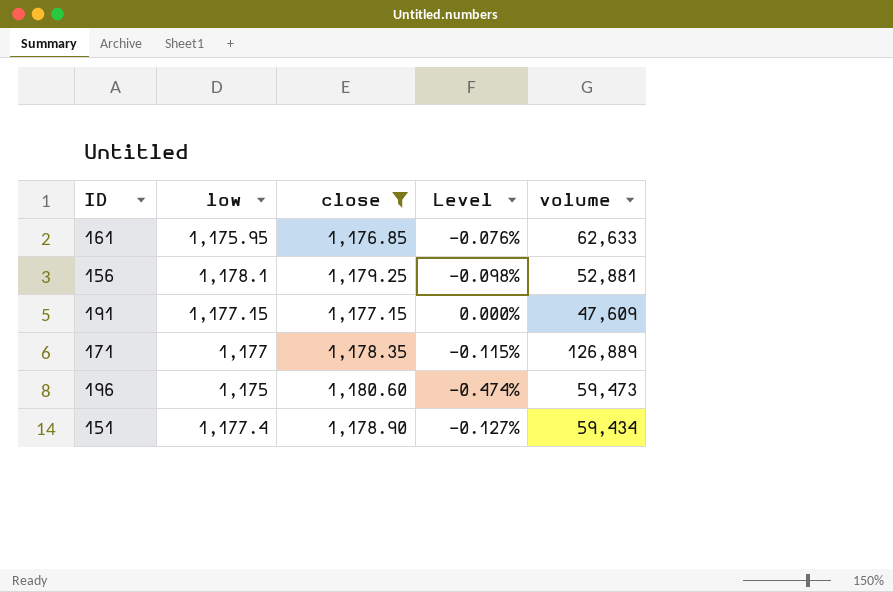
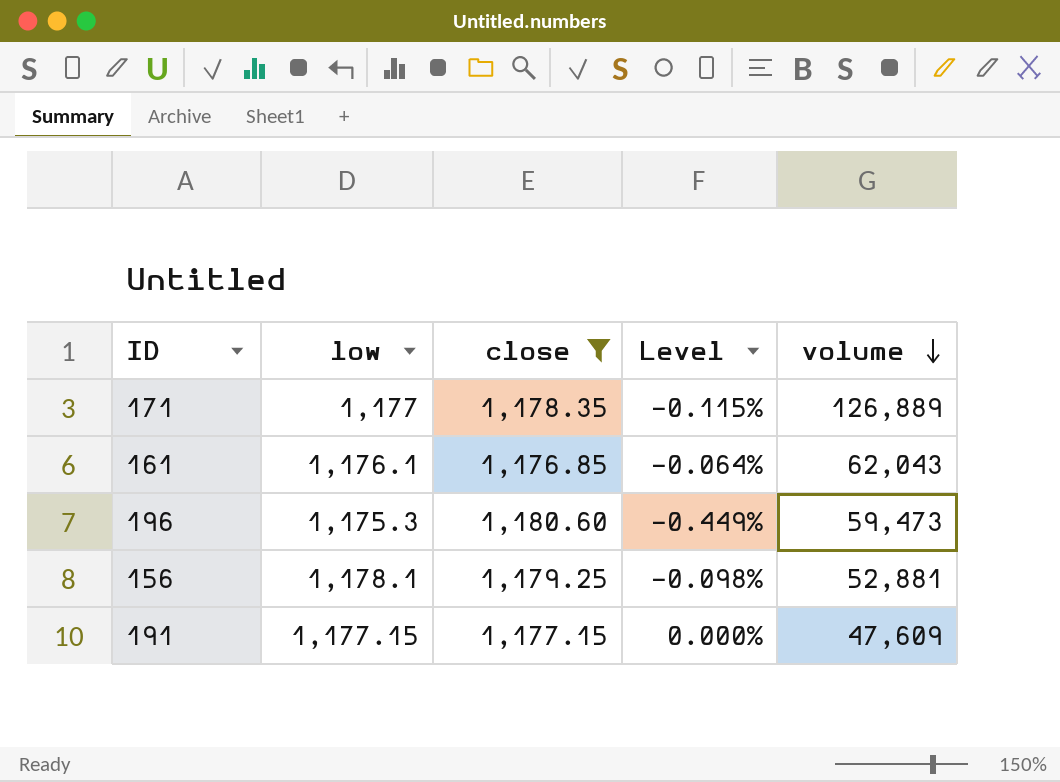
row order: none -> volume descending
row 151: 1,177.4 | 1,178.90 | -0.127% | 59,434 -> none
161 | low: 1,175.95 -> 1,176.1
161 | Level: -0.076% -> -0.064%
161 | volume: 62,633 -> 62,043
196 | low: 1,175 -> 1,175.3
196 | Level: -0.474% -> -0.449%

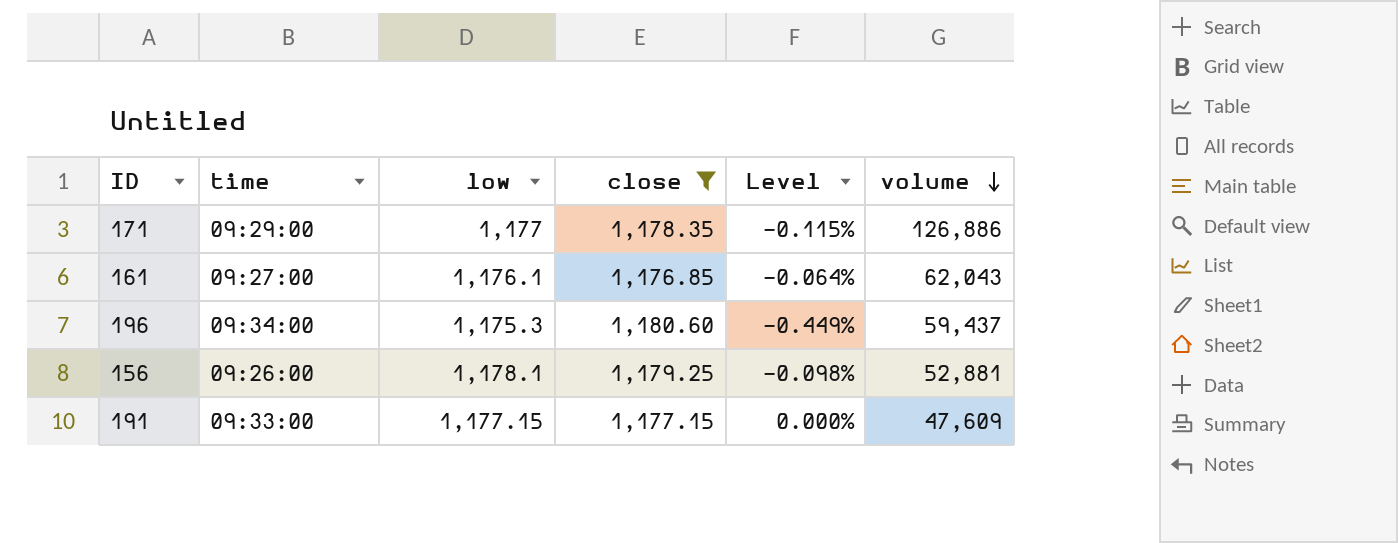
column time | position: none -> 2
171 | volume: 126,889 -> 126,886
196 | volume: 59,473 -> 59,437

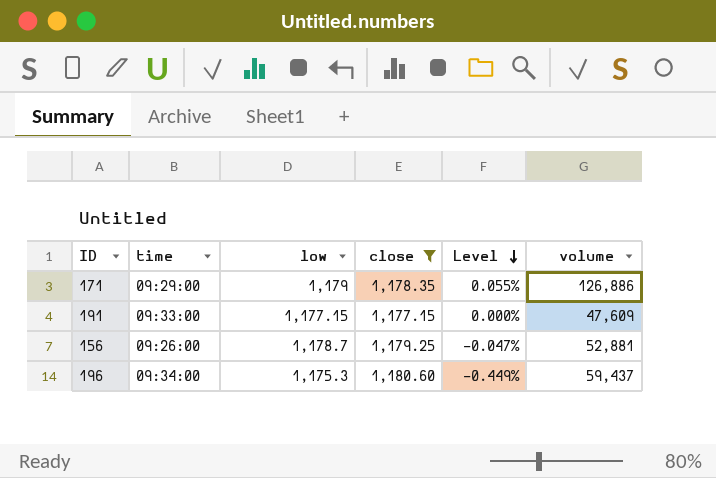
row order: volume descending -> Level descending
row 161: 09:27:00 | 1,176.1 | 1,176.85 | -0.064% | 62,043 -> none
171 | low: 1,177 -> 1,179
171 | Level: -0.115% -> 0.055%
156 | low: 1,178.1 -> 1,178.7
156 | Level: -0.098% -> -0.047%

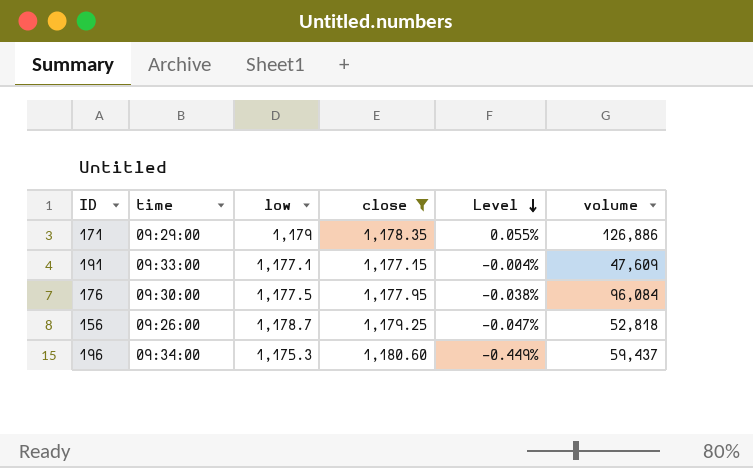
191 | low: 1,177.15 -> 1,177.1
191 | Level: 0.000% -> -0.004%
row 176: none -> 09:30:00 | 1,177.5 | 1,177.95 | -0.038% | 96,084
156 | volume: 52,881 -> 52,818

